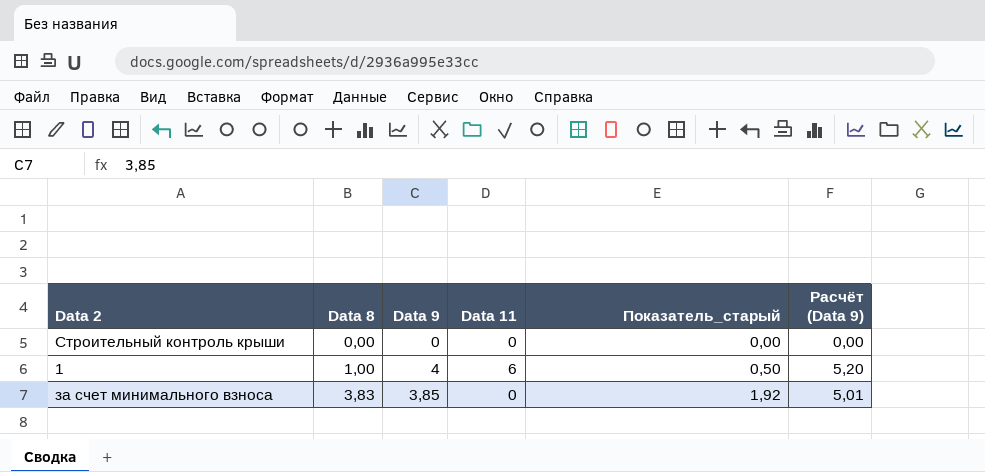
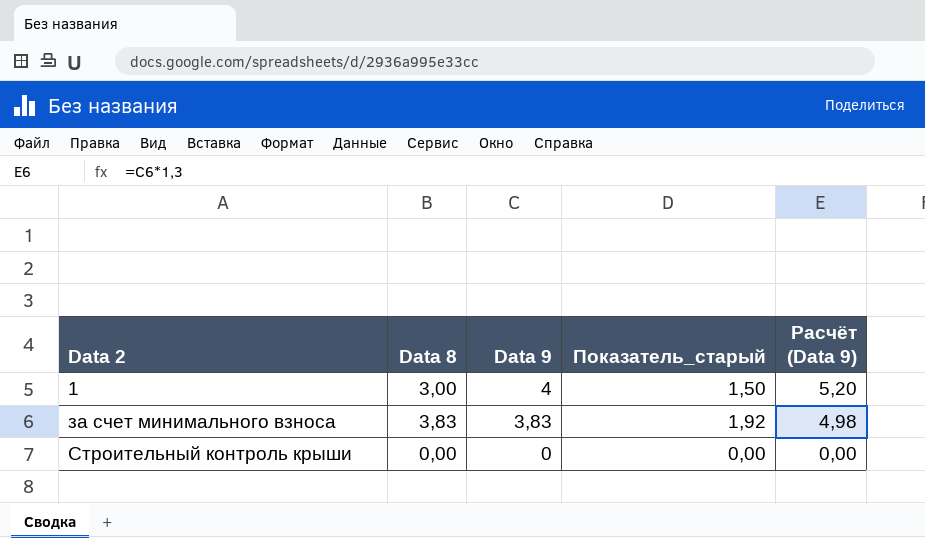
row order: Data 8 ascending -> Data 2 ascending
column Data 11 | position: 4 -> none
1 | Data 8: 1,00 -> 3,00
1 | Показатель_старый: 0,50 -> 1,50
за счет минимального взноса | Data 9: 3,85 -> 3,83
за счет минимального взноса | Расчёт (Data 9): 5,01 -> 4,98

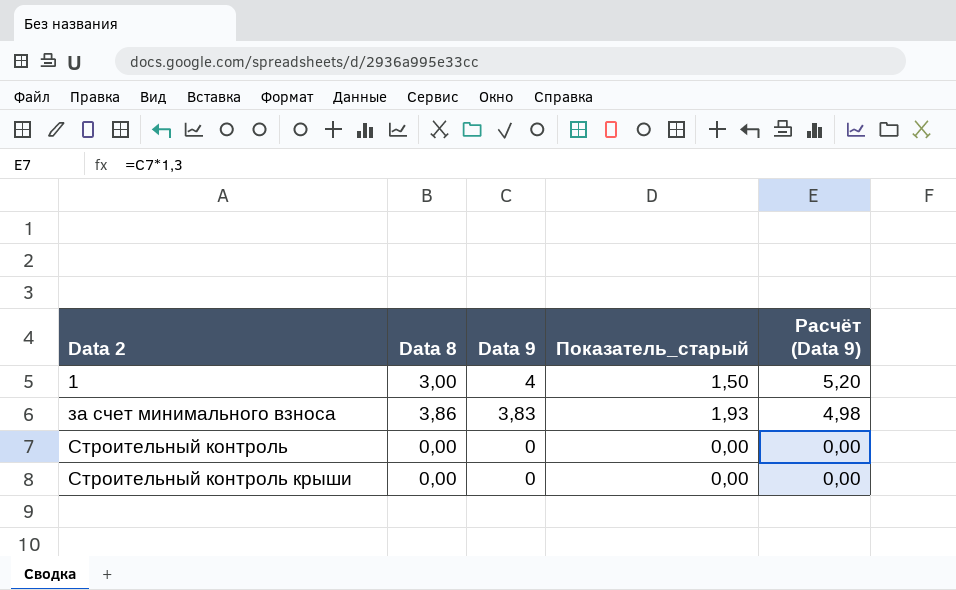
за счет минимального взноса | Data 8: 3,83 -> 3,86
за счет минимального взноса | Показатель_старый: 1,92 -> 1,93
row Строительный контроль: none -> 0,00 | 0 | 0,00 | 0,00

